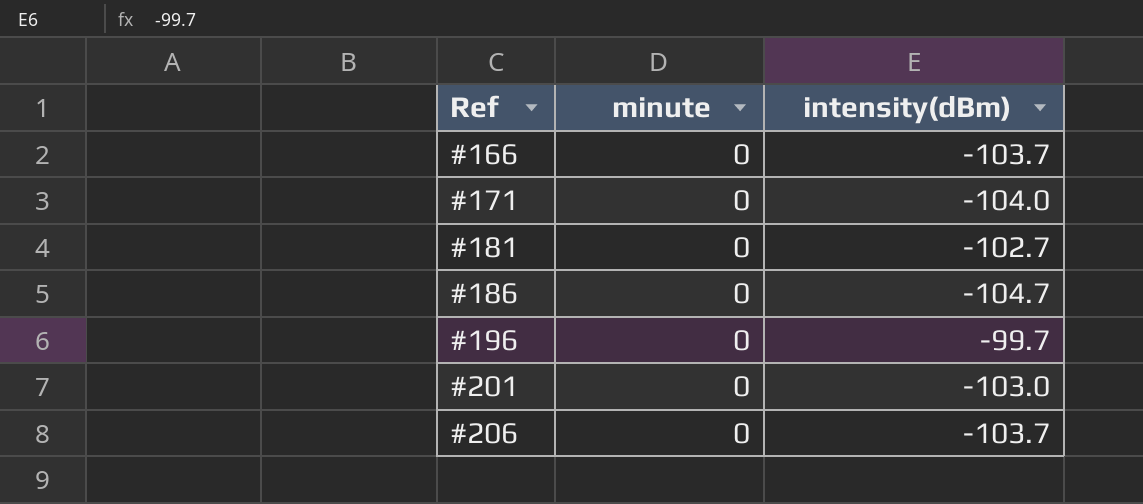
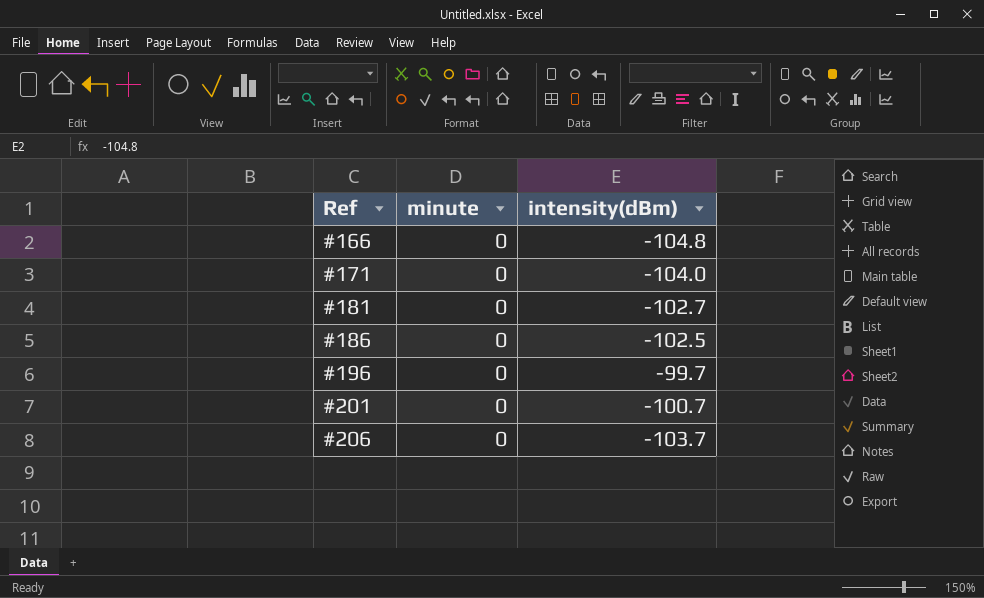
#166 | intensity(dBm): -103.7 -> -104.8
#186 | intensity(dBm): -104.7 -> -102.5
#201 | intensity(dBm): -103.0 -> -100.7

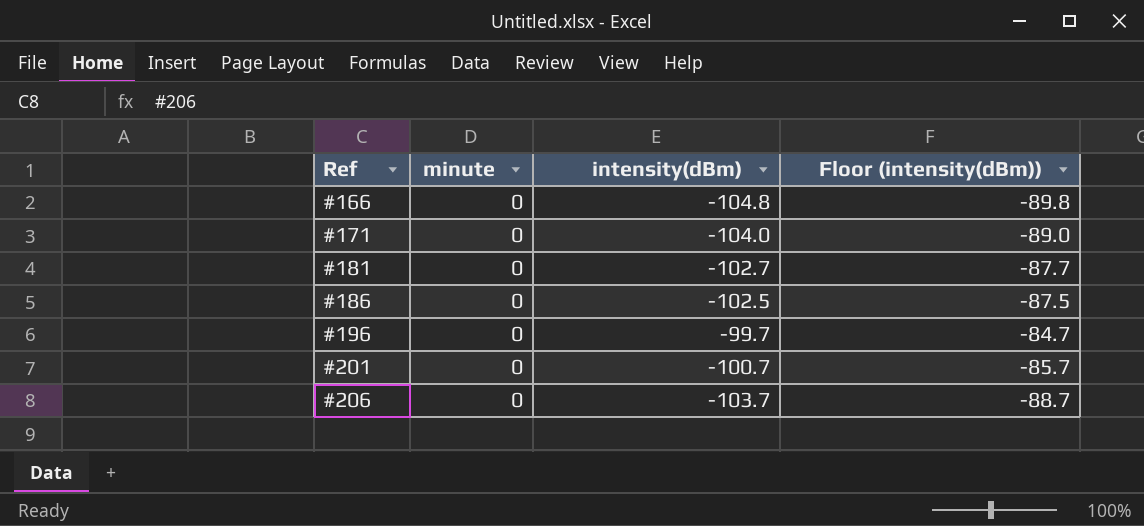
column Floor (intensity(dBm)) | formula: none -> [intensity(dBm)] + 15

